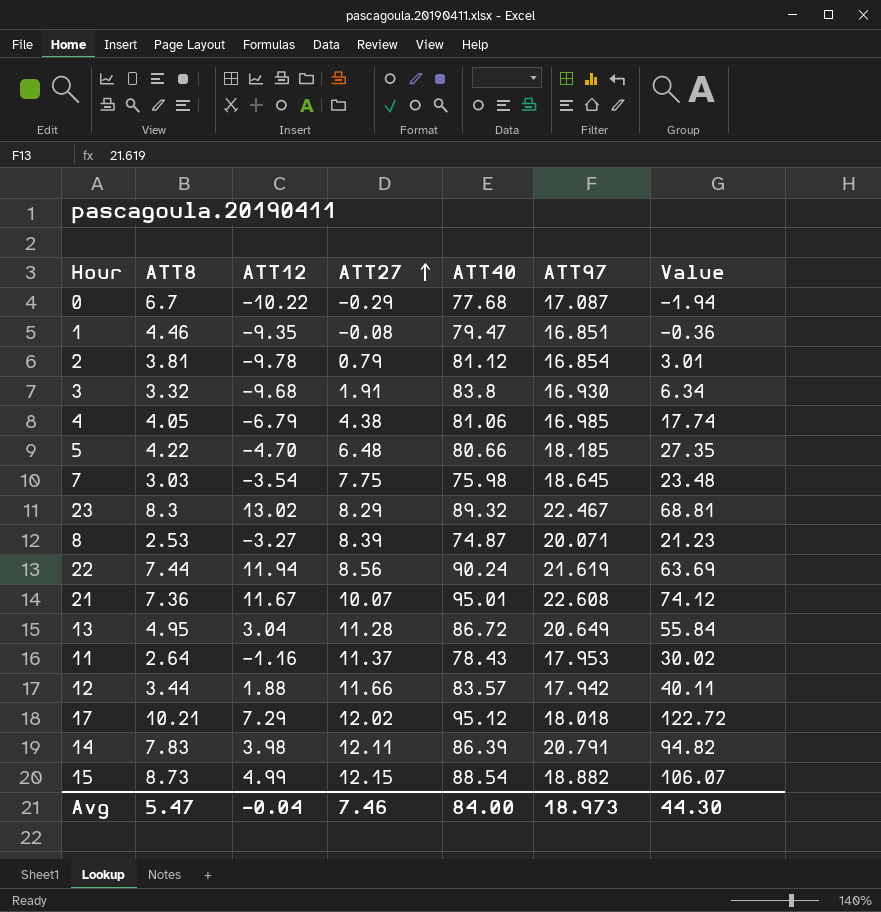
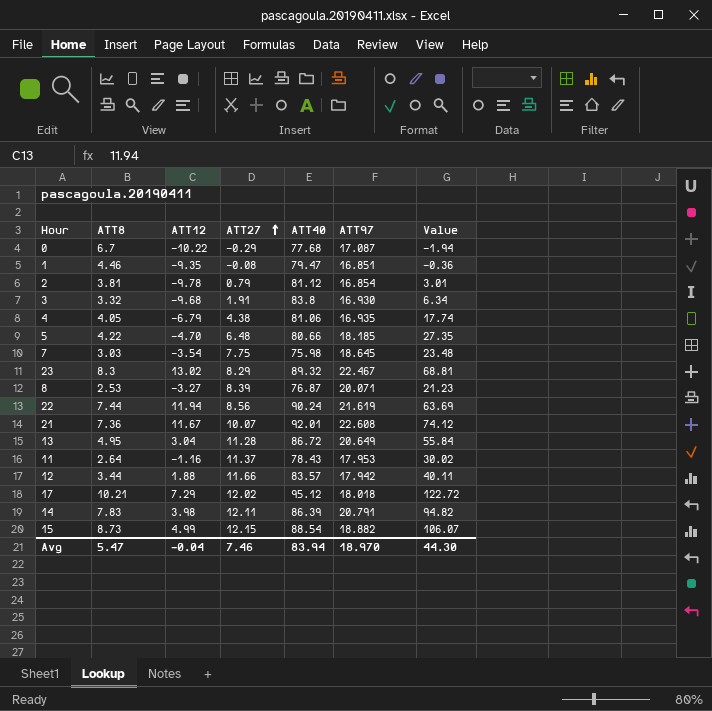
4 | ATT97: 16.985 -> 16.935
8 | ATT40: 74.87 -> 76.87
21 | ATT40: 95.01 -> 92.01
Avg | ATT40: 84.00 -> 83.94
Avg | ATT97: 18.973 -> 18.970

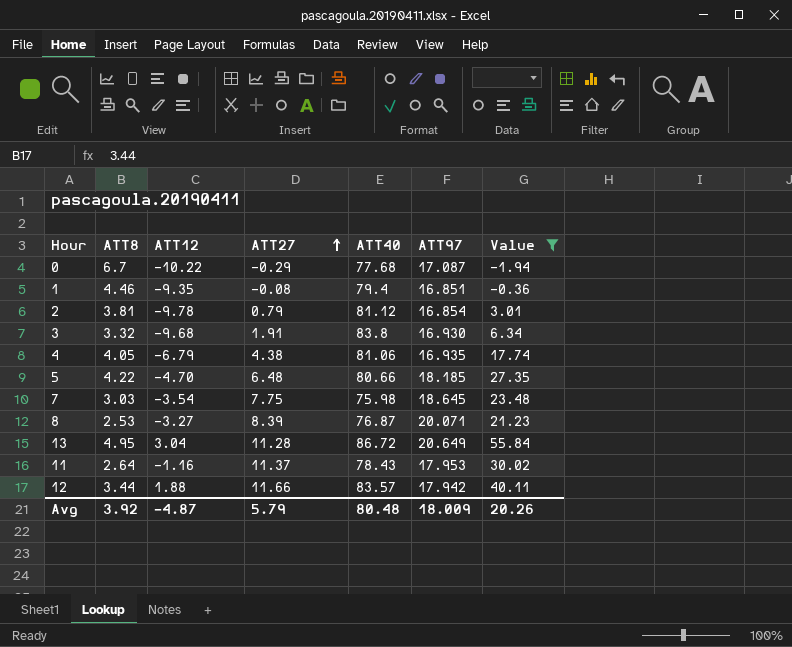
filter: none -> Value <= 55.84
1 | ATT40: 79.47 -> 79.4
Avg | ATT8: 5.47 -> 3.92
Avg | ATT12: -0.04 -> -4.87
Avg | ATT27: 7.46 -> 5.79
Avg | ATT40: 83.94 -> 80.48
Avg | ATT97: 18.970 -> 18.009
Avg | Value: 44.30 -> 20.26

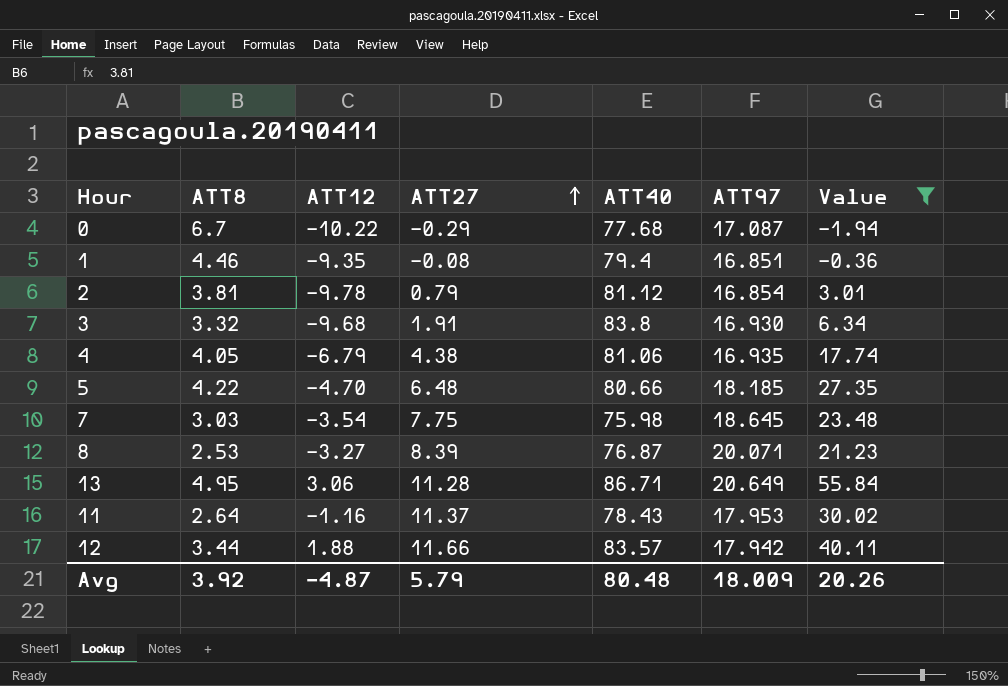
13 | ATT12: 3.04 -> 3.06
13 | ATT40: 86.72 -> 86.71

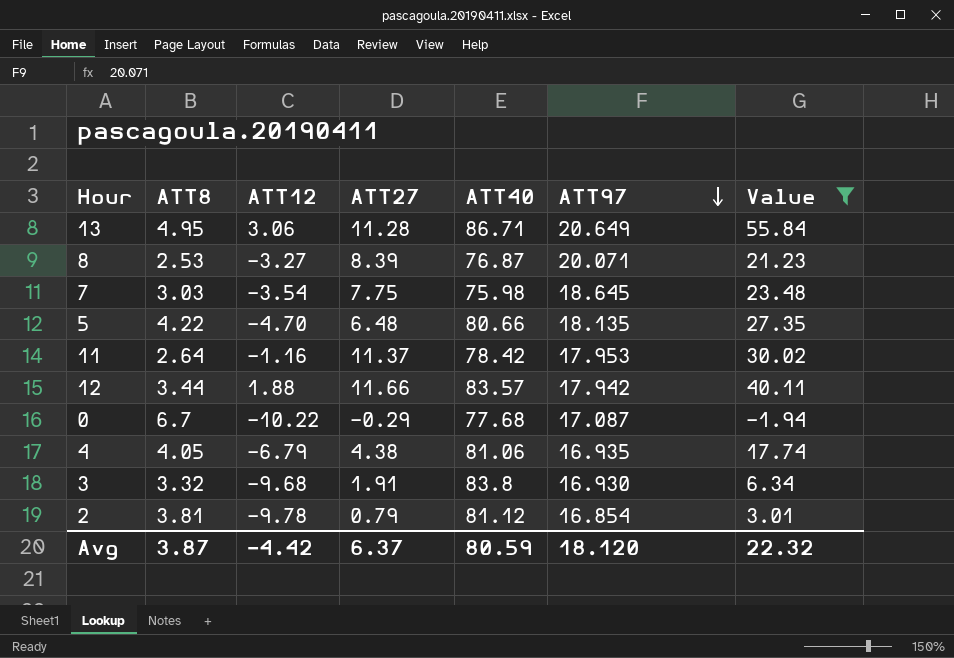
row order: ATT27 ascending -> ATT97 descending
row 1: 4.46 | -9.35 | -0.08 | 79.4 | 16.851 | -0.36 -> none
5 | ATT97: 18.185 -> 18.135
11 | ATT40: 78.43 -> 78.42
Avg | ATT8: 3.92 -> 3.87
Avg | ATT12: -4.87 -> -4.42
Avg | ATT27: 5.79 -> 6.37
Avg | ATT40: 80.48 -> 80.59
Avg | ATT97: 18.009 -> 18.120
Avg | Value: 20.26 -> 22.32

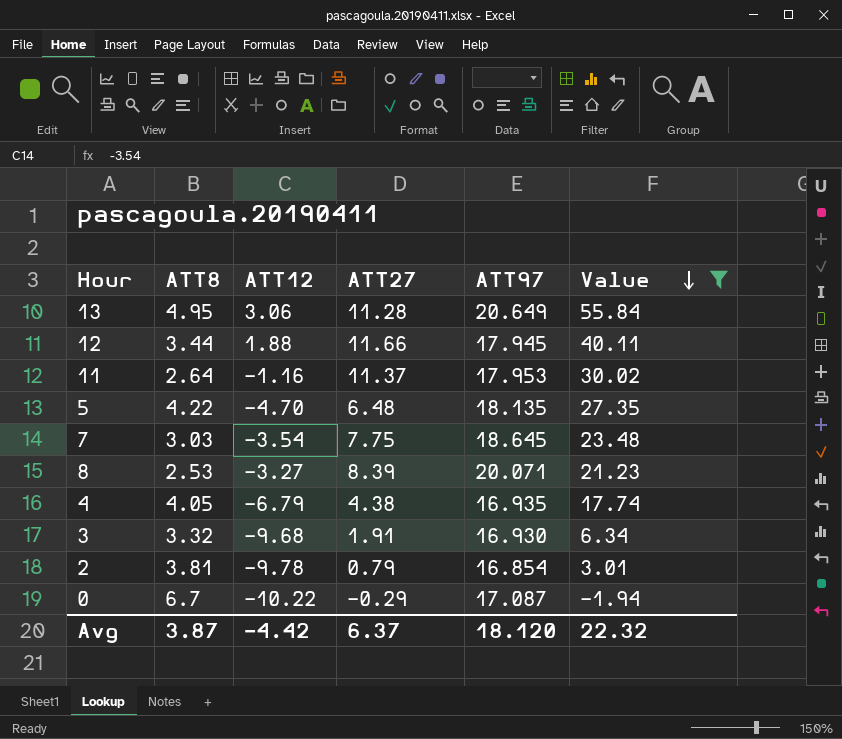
row order: ATT97 descending -> Value descending
column ATT40 | position: 5 -> none
12 | ATT97: 17.942 -> 17.945

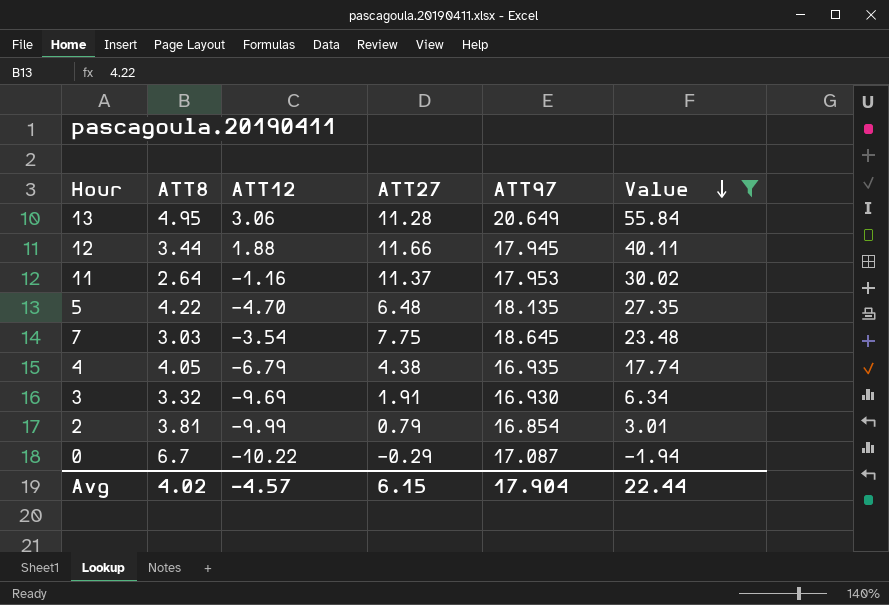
row 8: 2.53 | -3.27 | 8.39 | 20.071 | 21.23 -> none
3 | ATT12: -9.68 -> -9.69
2 | ATT12: -9.78 -> -9.99
Avg | ATT8: 3.87 -> 4.02
Avg | ATT12: -4.42 -> -4.57
Avg | ATT27: 6.37 -> 6.15
Avg | ATT97: 18.120 -> 17.904
Avg | Value: 22.32 -> 22.44

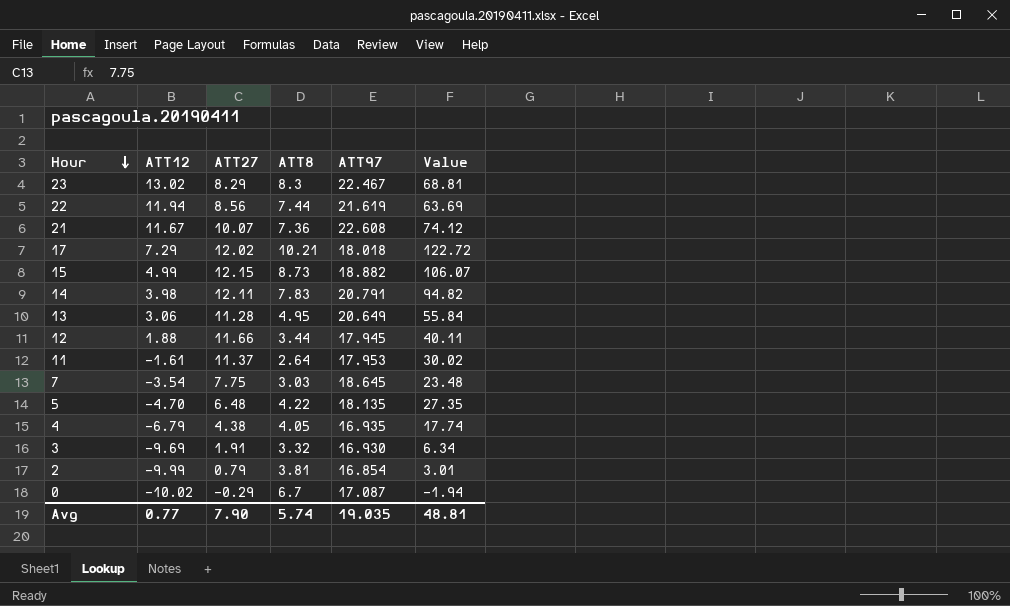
filter: Value <= 55.84 -> none
row order: Value descending -> Hour descending
column ATT8 | position: 2 -> 4
11 | ATT12: -1.16 -> -1.61
0 | ATT12: -10.22 -> -10.02
Avg | ATT12: -4.57 -> 0.77
Avg | ATT27: 6.15 -> 7.90
Avg | ATT8: 4.02 -> 5.74
Avg | ATT97: 17.904 -> 19.035
Avg | Value: 22.44 -> 48.81

